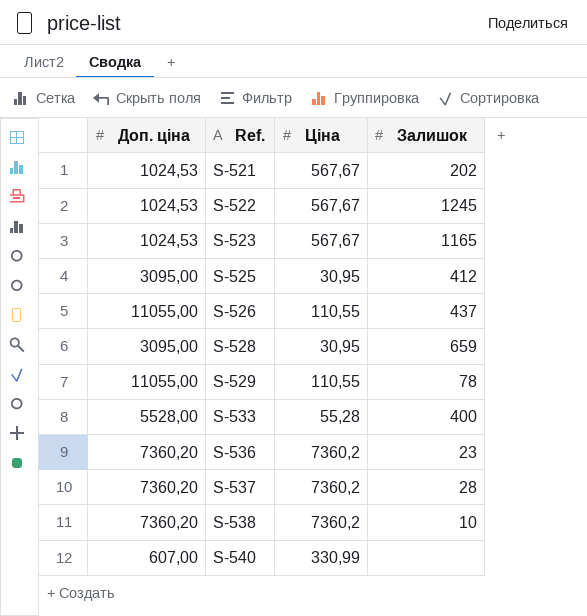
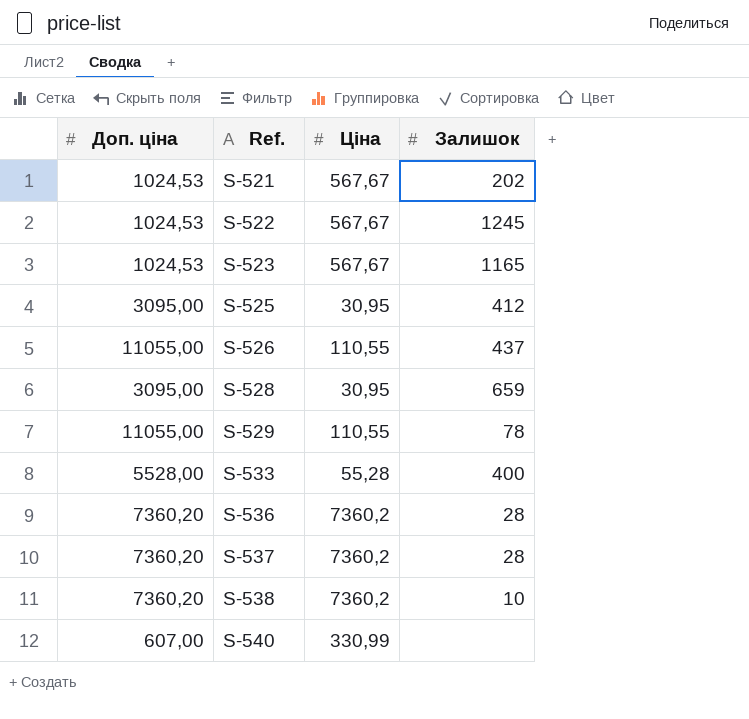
S-536 | Залишок: 23 -> 28

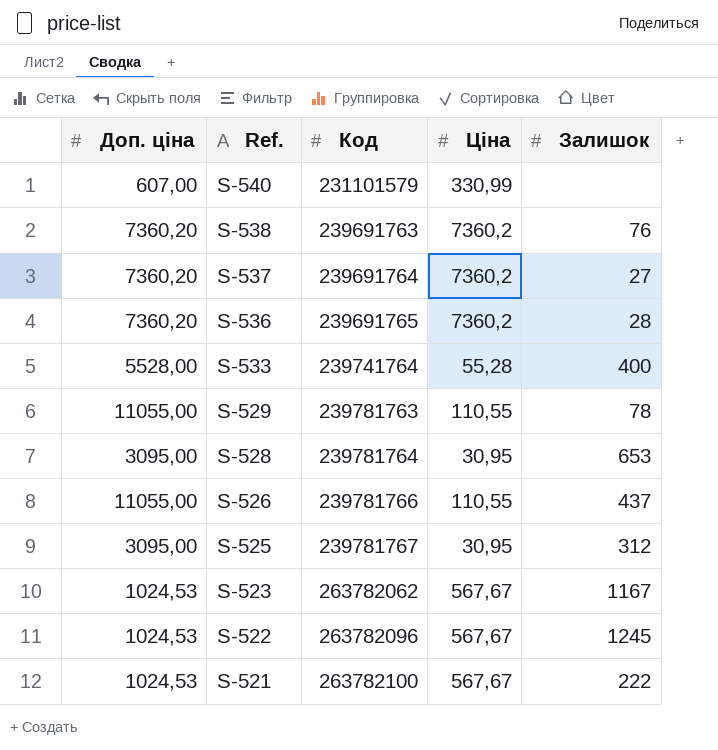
row order: Ref. ascending -> Ref. descending
column Код | position: none -> 3
S-538 | Залишок: 10 -> 76
S-537 | Залишок: 28 -> 27
S-528 | Залишок: 659 -> 653
S-525 | Залишок: 412 -> 312
S-523 | Залишок: 1165 -> 1167
S-521 | Залишок: 202 -> 222

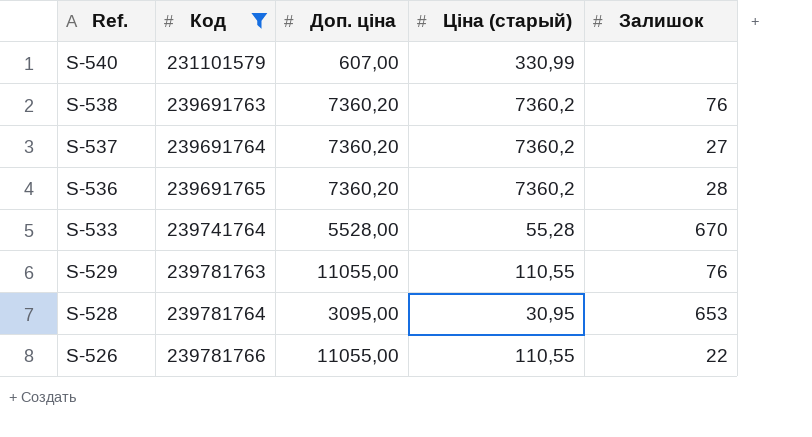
filter: none -> Код <= 239781766
column Доп. ціна | position: 1 -> 3
column name: Ціна -> Ціна (старый)
S-533 | Залишок: 400 -> 670
S-529 | Залишок: 78 -> 76
S-526 | Залишок: 437 -> 22

